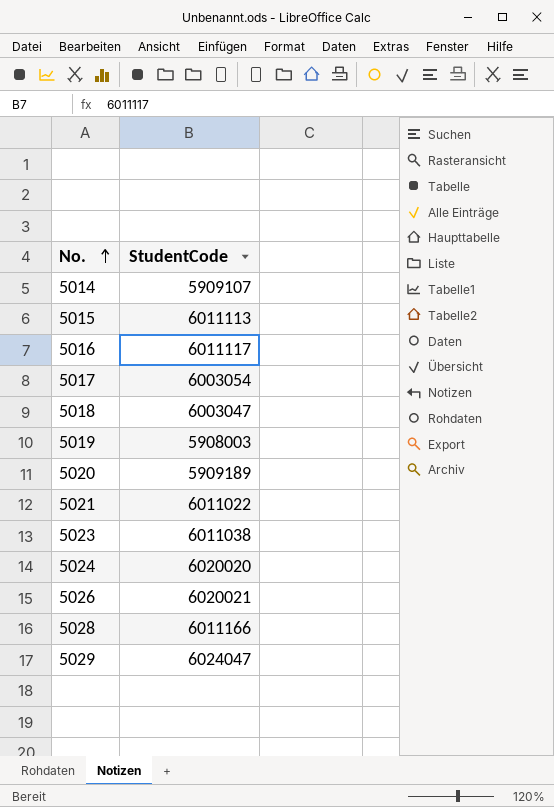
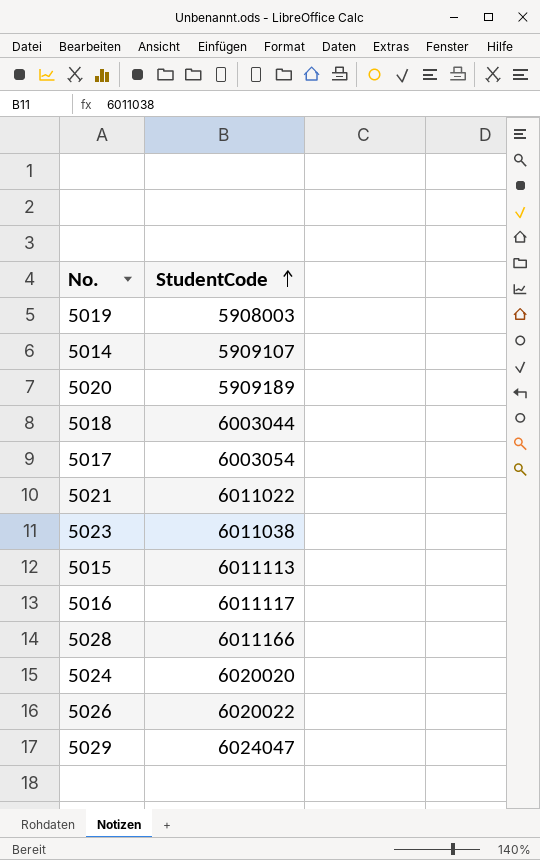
row order: No. ascending -> StudentCode ascending
5018 | StudentCode: 6003047 -> 6003044
5026 | StudentCode: 6020021 -> 6020022

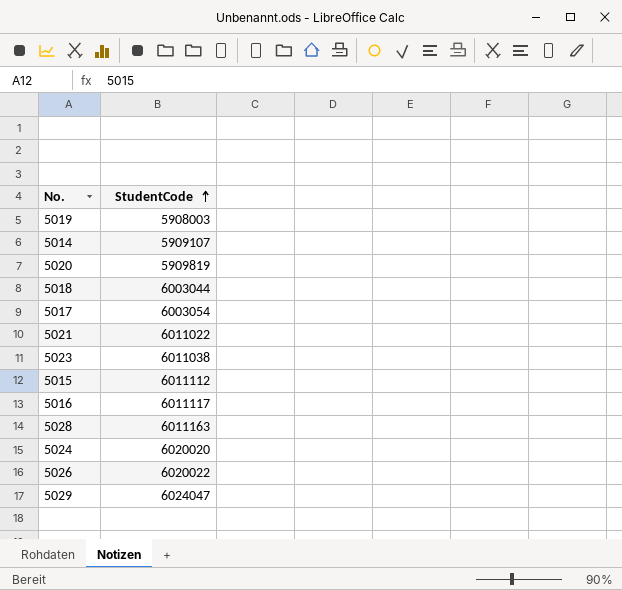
5020 | StudentCode: 5909189 -> 5909819
5015 | StudentCode: 6011113 -> 6011112
5028 | StudentCode: 6011166 -> 6011163

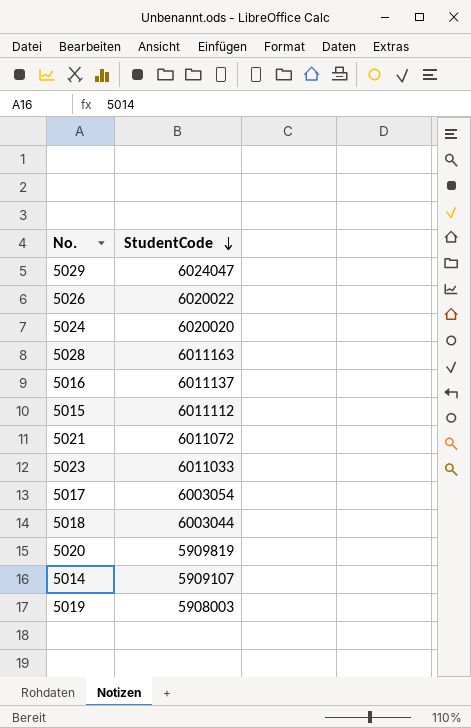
row order: StudentCode ascending -> StudentCode descending
5016 | StudentCode: 6011117 -> 6011137
5021 | StudentCode: 6011022 -> 6011072
5023 | StudentCode: 6011038 -> 6011033

